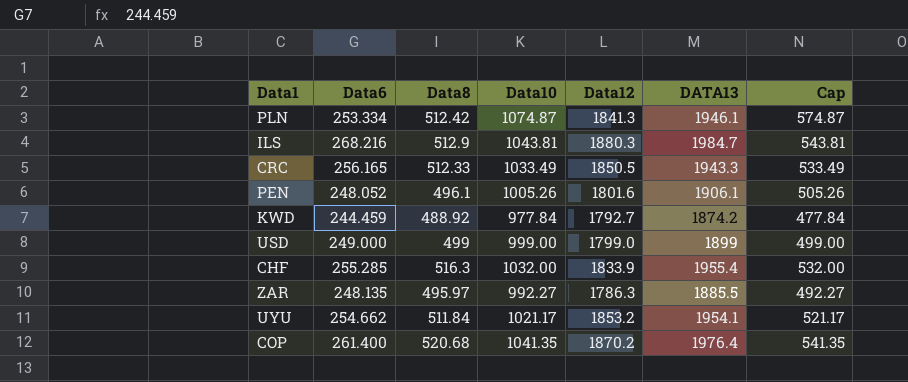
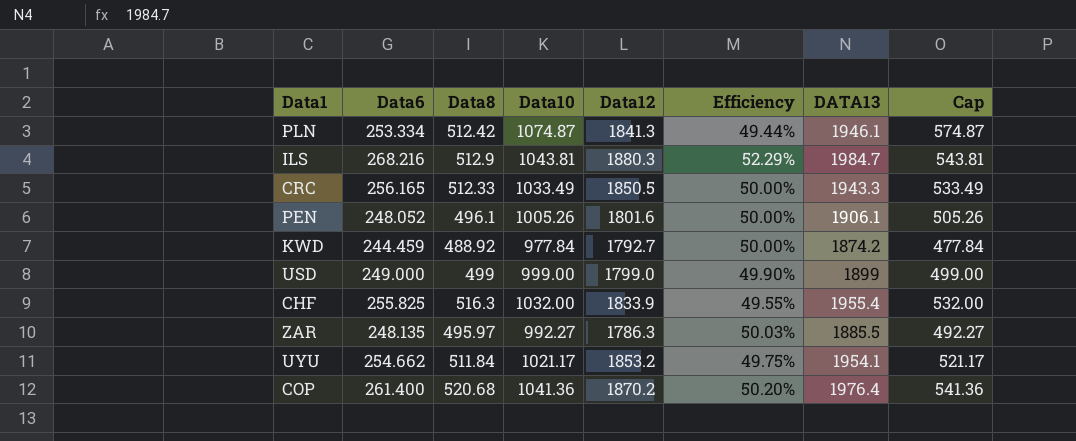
column Efficiency | formula: none -> [Data6] / [Data8]
CHF | Data6: 255.285 -> 255.825
COP | Data10: 1041.35 -> 1041.36
COP | Cap: 541.35 -> 541.36

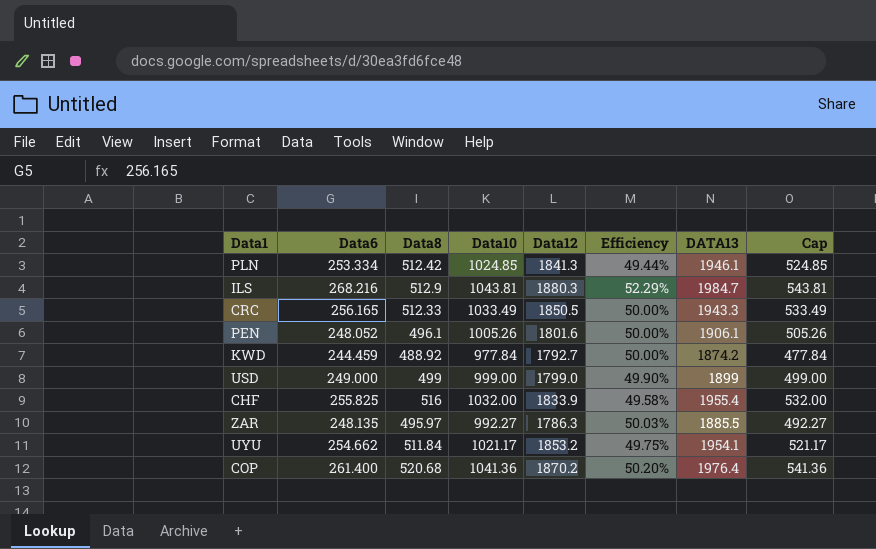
PLN | Data10: 1074.87 -> 1024.85
PLN | Cap: 574.87 -> 524.85
CHF | Data8: 516.3 -> 516
CHF | Efficiency: 49.55% -> 49.58%

